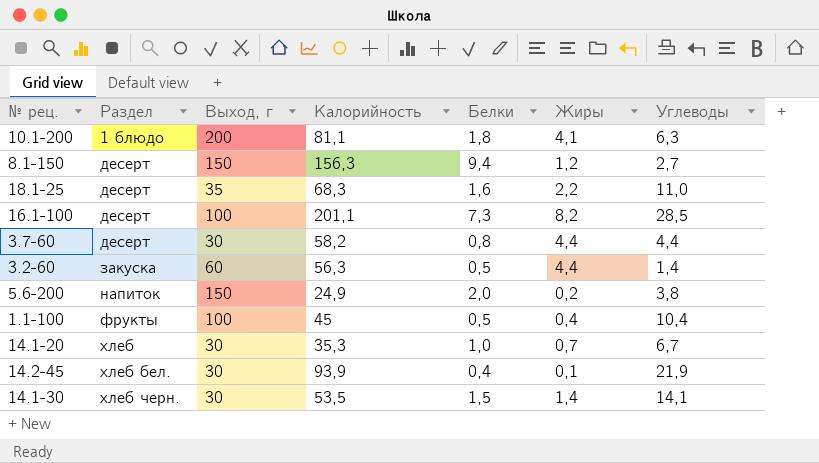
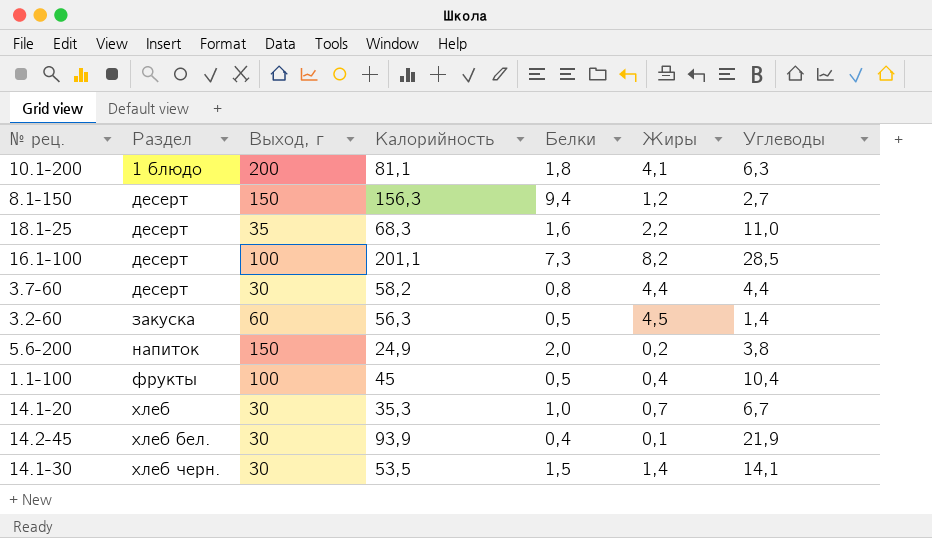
3.2-60 | Жиры: 4,4 -> 4,5

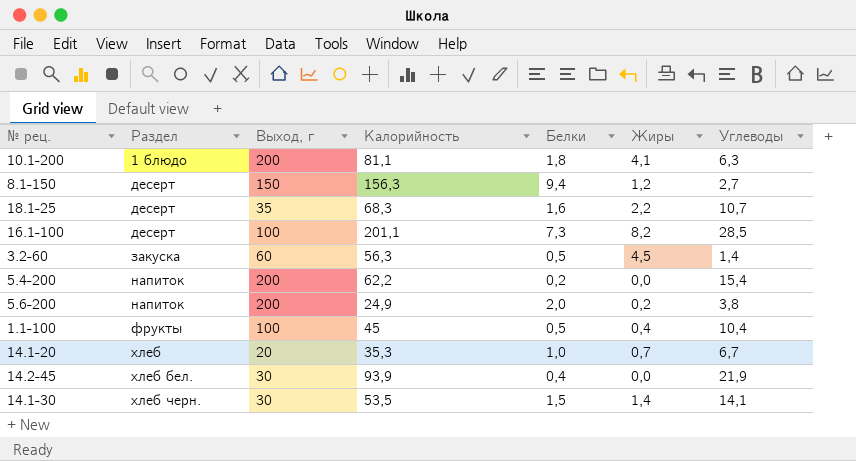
row 3.7-60: десерт | 30 | 58,2 | 0,8 | 4,4 | 4,4 -> none
18.1-25 | Углеводы: 11,0 -> 10,7
row 5.4-200: none -> напиток | 200 | 62,2 | 0,2 | 0,0 | 15,4
5.6-200 | Выход, г: 150 -> 200
14.1-20 | Выход, г: 30 -> 20
14.2-45 | Жиры: 0,1 -> 0,0

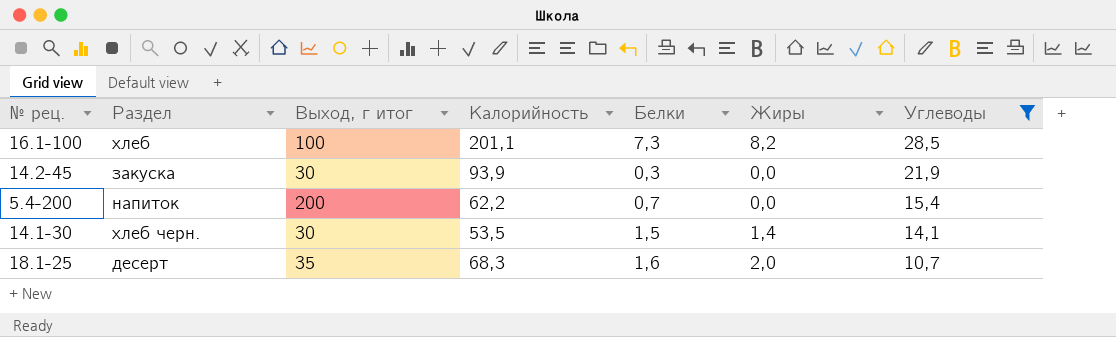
filter: none -> Углеводы >= 10,7
row order: Раздел ascending -> Углеводы descending
column name: Выход, г -> Выход, г итог
16.1-100 | Раздел: десерт -> хлеб
14.2-45 | Раздел: хлеб бел. -> закуска
14.2-45 | Белки: 0,4 -> 0,3
5.4-200 | Белки: 0,2 -> 0,7
18.1-25 | Жиры: 2,2 -> 2,0

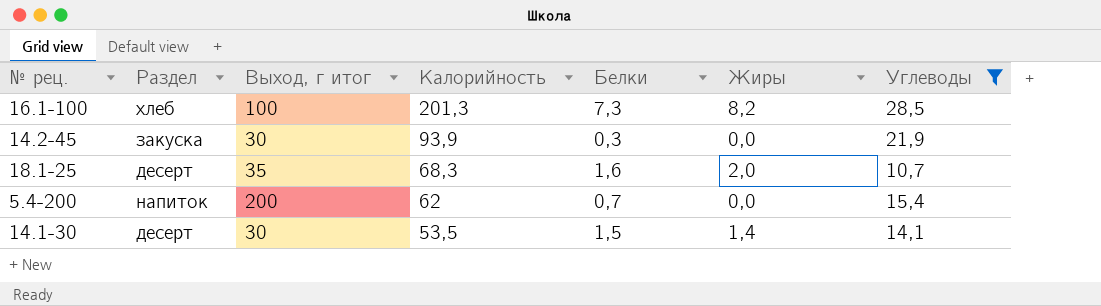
row order: Углеводы descending -> Калорийность descending
16.1-100 | Калорийность: 201,1 -> 201,3
5.4-200 | Калорийность: 62,2 -> 62
14.1-30 | Раздел: хлеб черн. -> десерт

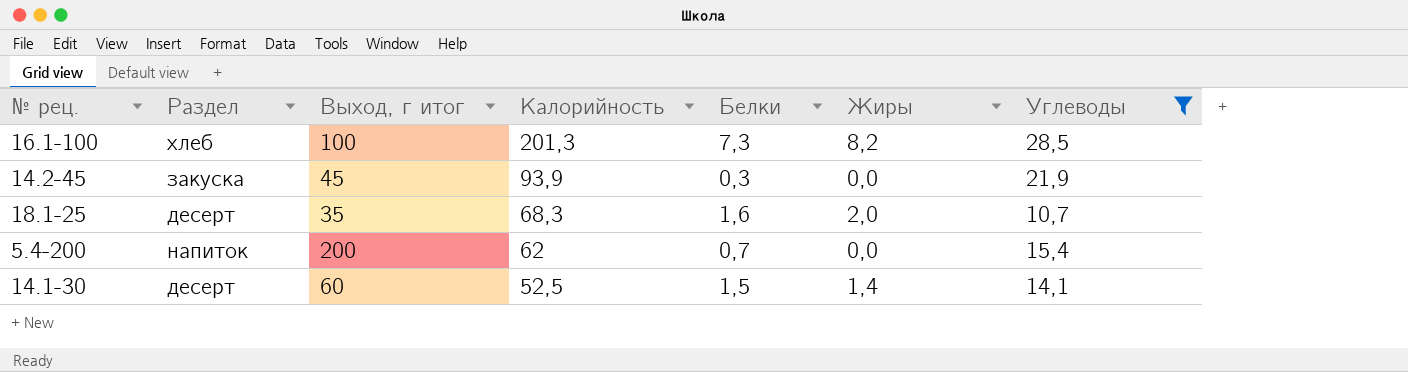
14.2-45 | Выход, г итог: 30 -> 45
14.1-30 | Выход, г итог: 30 -> 60
14.1-30 | Калорийность: 53,5 -> 52,5

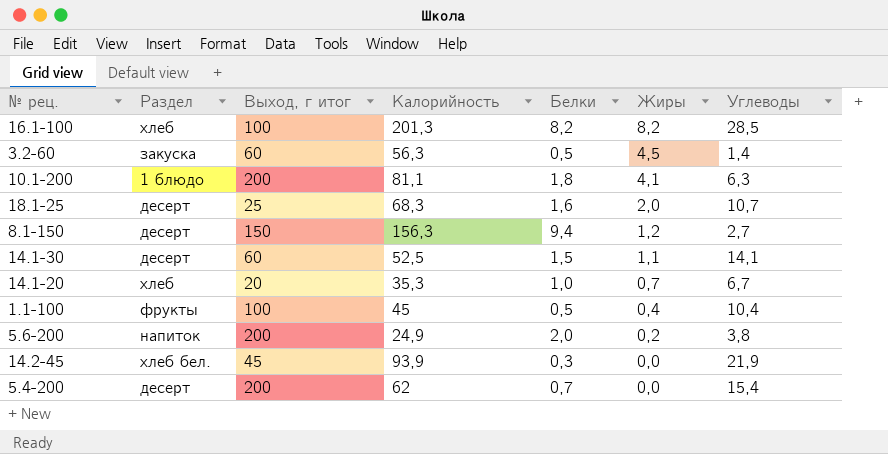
filter: Углеводы >= 10,7 -> none
row order: Калорийность descending -> Жиры descending
16.1-100 | Белки: 7,3 -> 8,2
18.1-25 | Выход, г итог: 35 -> 25
14.1-30 | Жиры: 1,4 -> 1,1
14.2-45 | Раздел: закуска -> хлеб бел.
5.4-200 | Раздел: напиток -> десерт

